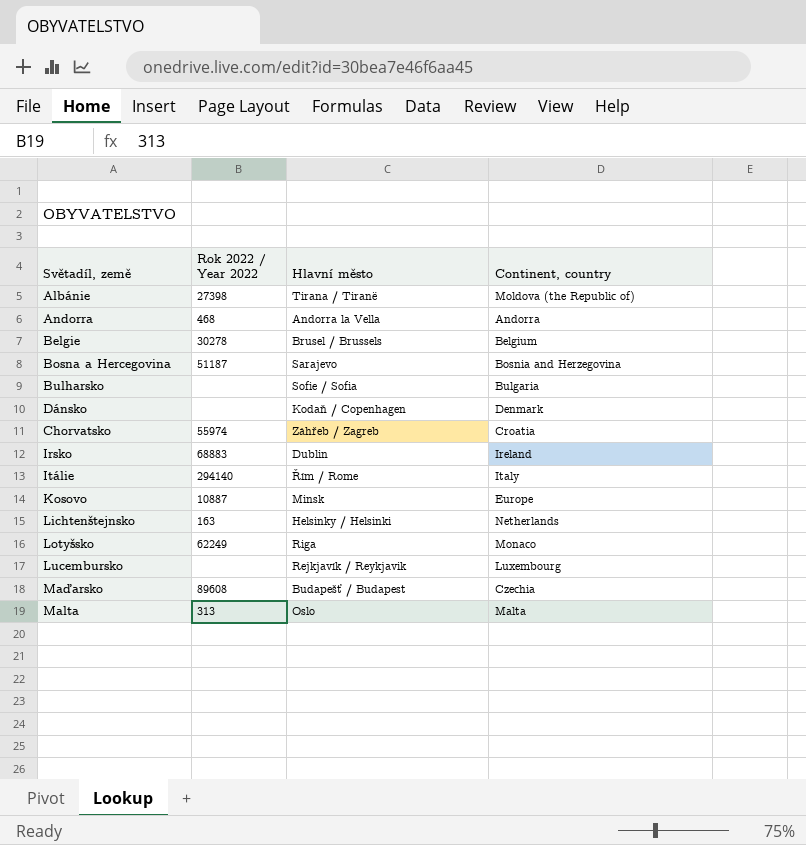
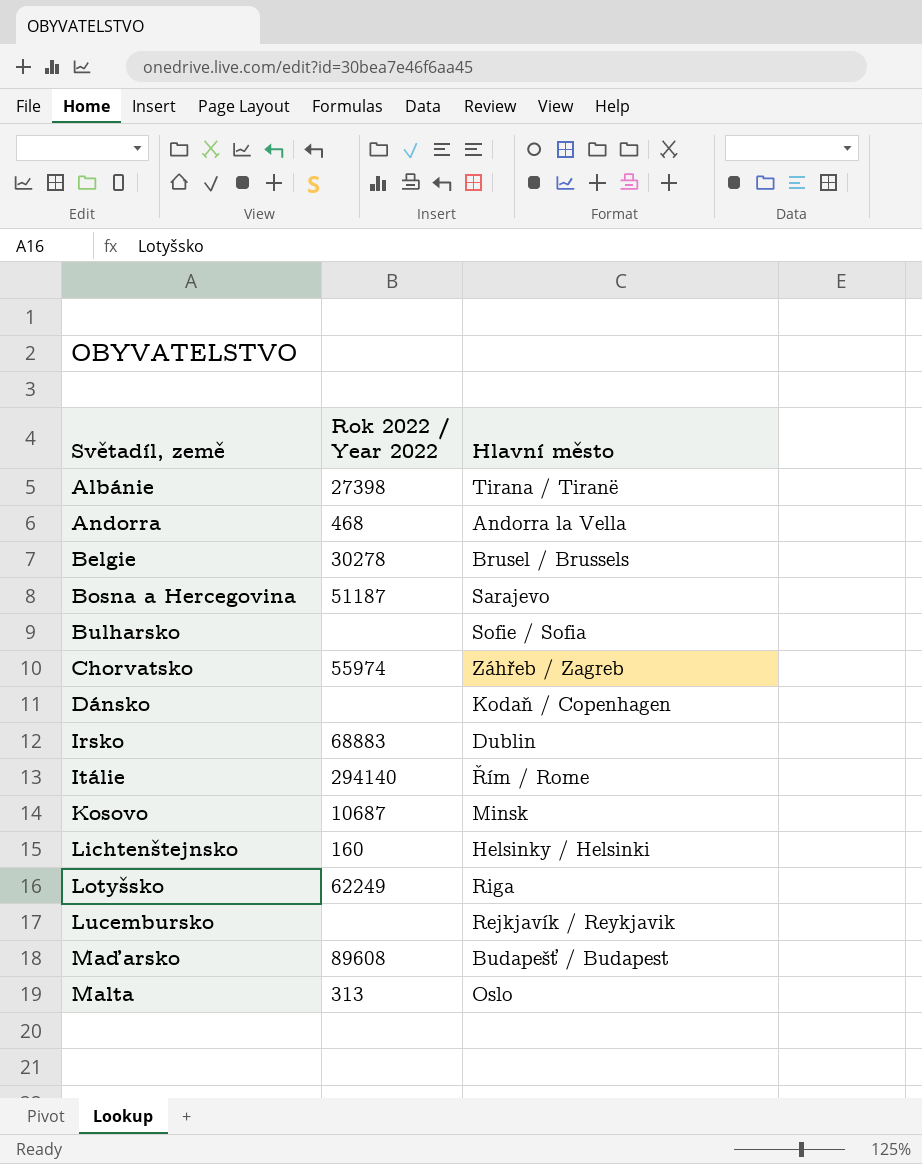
row order: none -> Světadíl, země ascending
column Continent, country | position: 4 -> none
Kosovo | Rok 2022 / Year 2022: 10887 -> 10687
Lichtenštejnsko | Rok 2022 / Year 2022: 163 -> 160

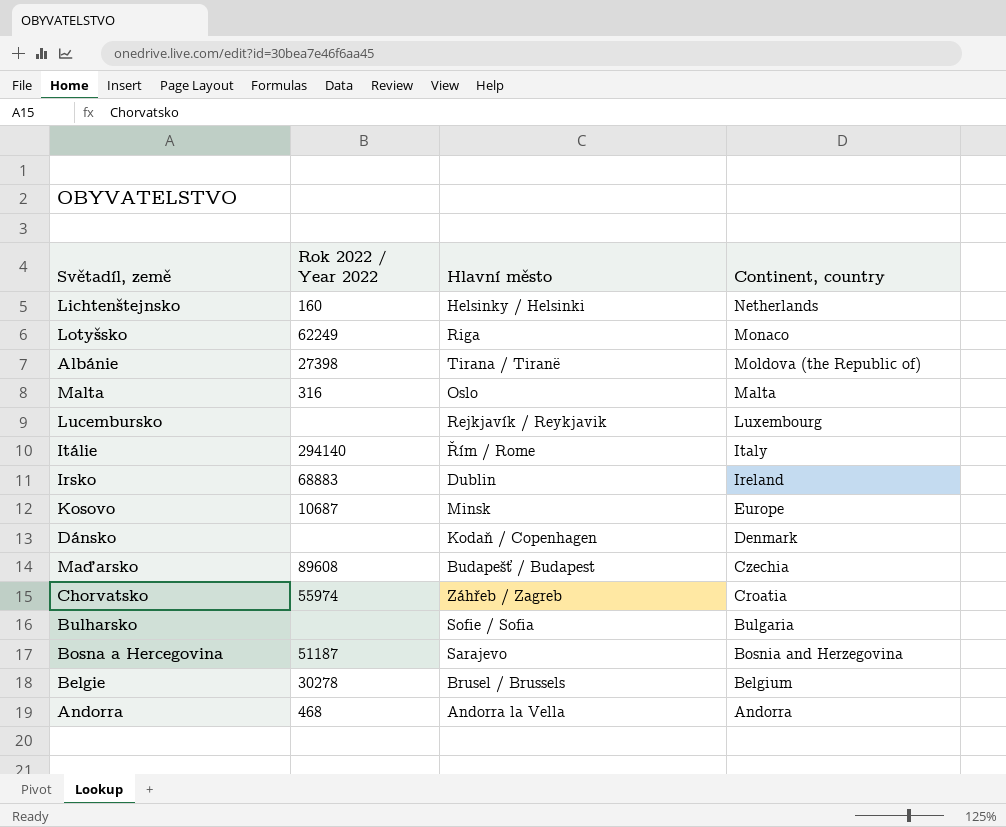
row order: Světadíl, země ascending -> Continent, country descending
column Continent, country | position: none -> 4
Malta | Rok 2022 / Year 2022: 313 -> 316

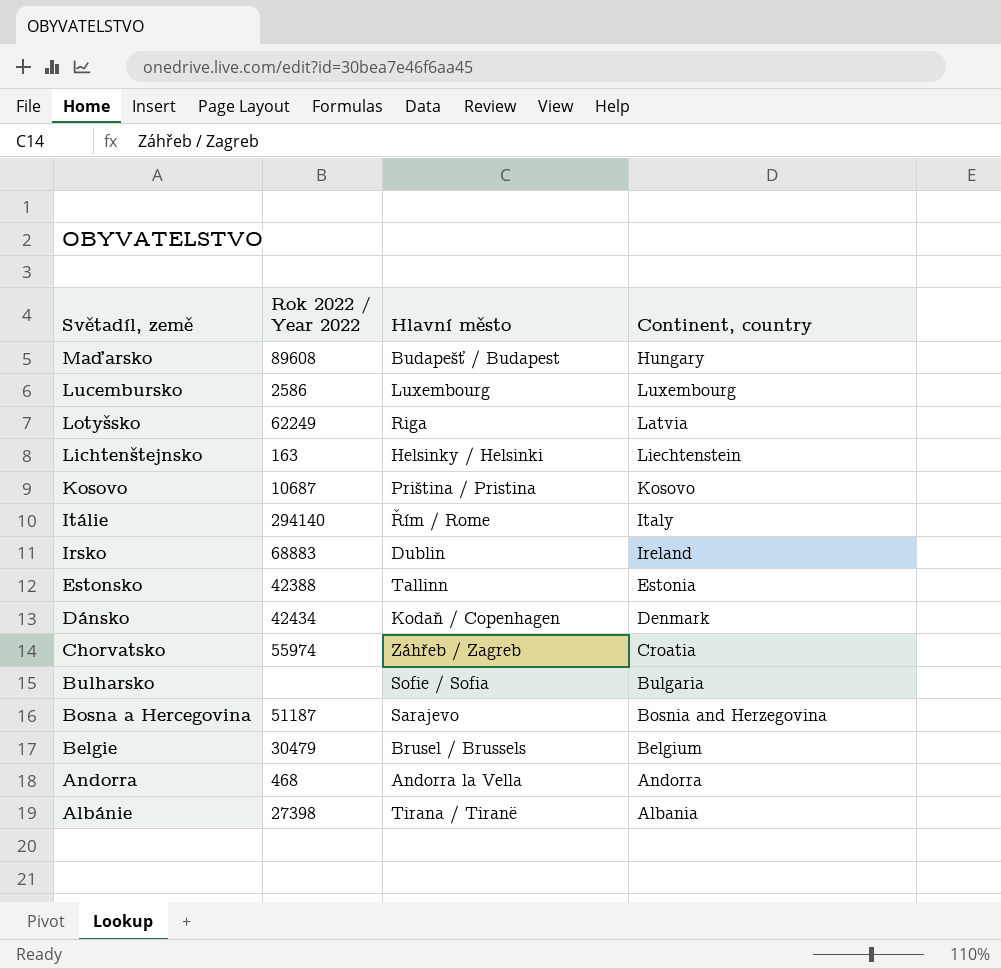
row order: Continent, country descending -> Světadíl, země descending
row Malta: 316 | Oslo | Malta -> none
Maďarsko | Continent, country: Czechia -> Hungary
Lucembursko | Rok 2022 / Year 2022: none -> 2586
Lucembursko | Hlavní město: Rejkjavík / Reykjavik -> Luxembourg
Lotyšsko | Continent, country: Monaco -> Latvia
Lichtenštejnsko | Rok 2022 / Year 2022: 160 -> 163
Lichtenštejnsko | Continent, country: Netherlands -> Liechtenstein
Kosovo | Hlavní město: Minsk -> Priština / Pristina
Kosovo | Continent, country: Europe -> Kosovo
row Estonsko: none -> 42388 | Tallinn | Estonia
Dánsko | Rok 2022 / Year 2022: none -> 42434
Belgie | Rok 2022 / Year 2022: 30278 -> 30479
Albánie | Continent, country: Moldova (the Republic of) -> Albania

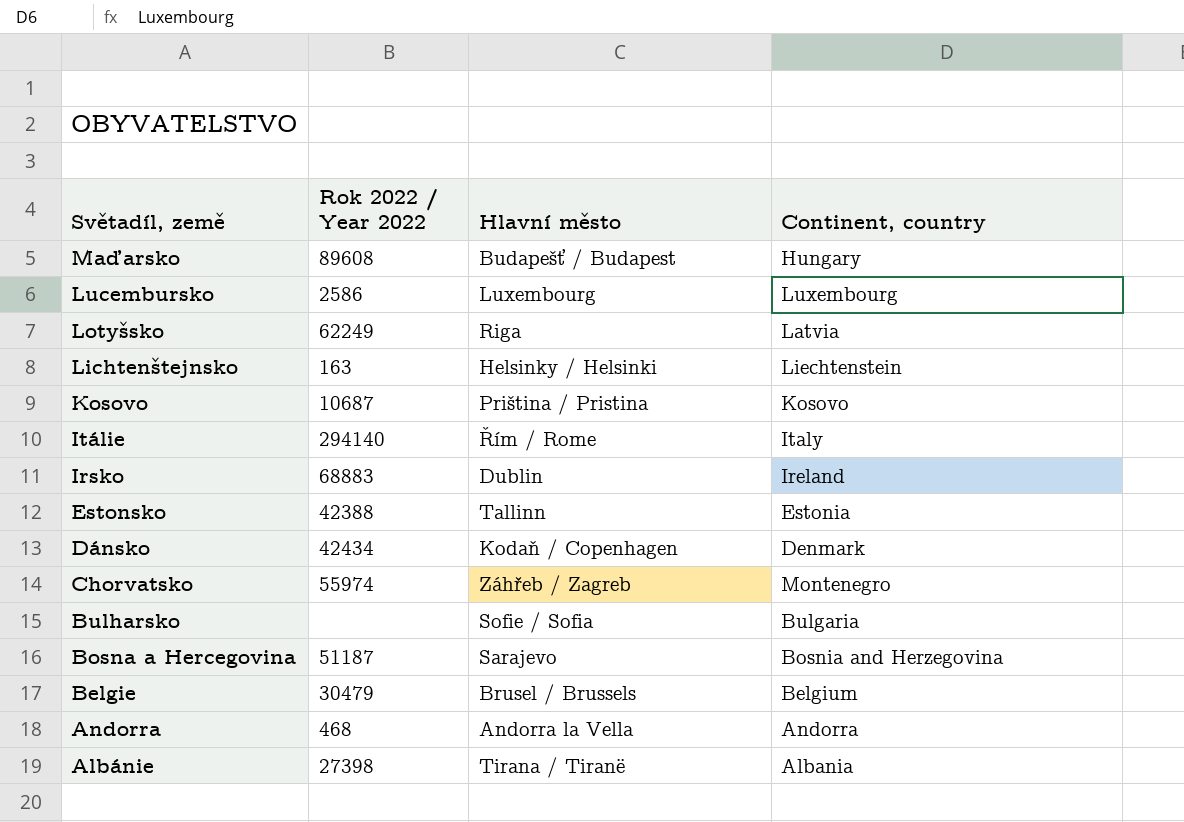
Chorvatsko | Continent, country: Croatia -> Montenegro

